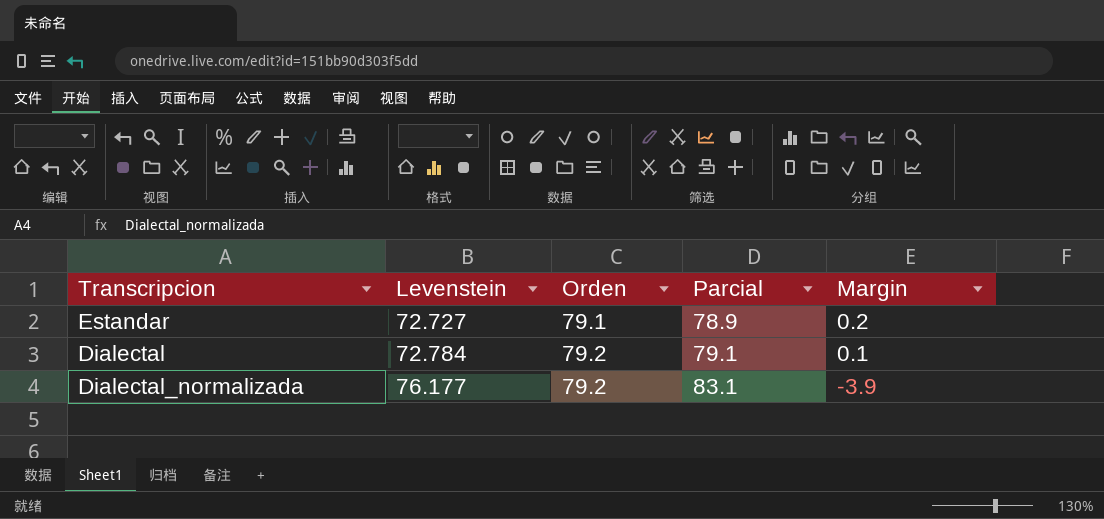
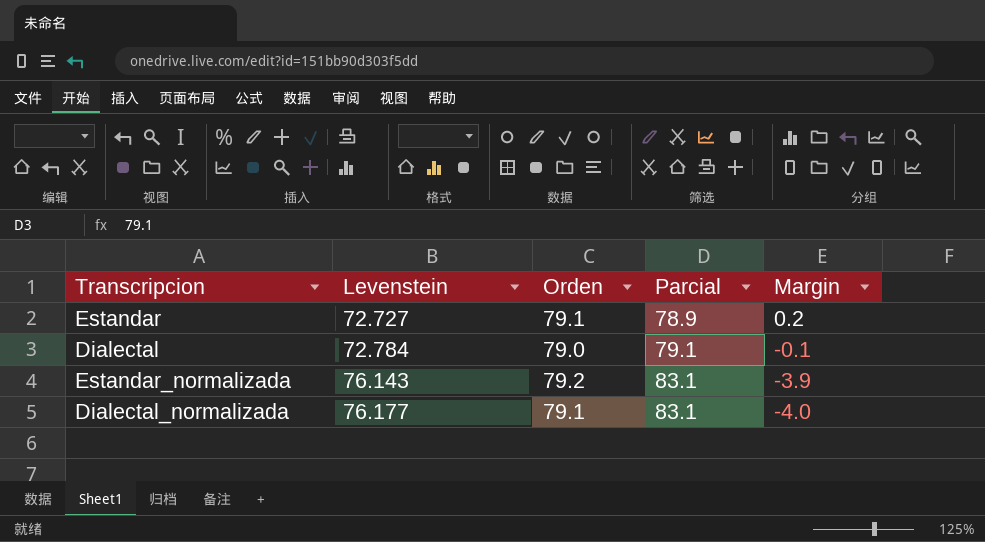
Dialectal | Orden: 79.2 -> 79.0
Dialectal | Margin: 0.1 -> -0.1
row Estandar_normalizada: none -> 76.143 | 79.2 | 83.1 | -3.9
Dialectal_normalizada | Orden: 79.2 -> 79.1
Dialectal_normalizada | Margin: -3.9 -> -4.0

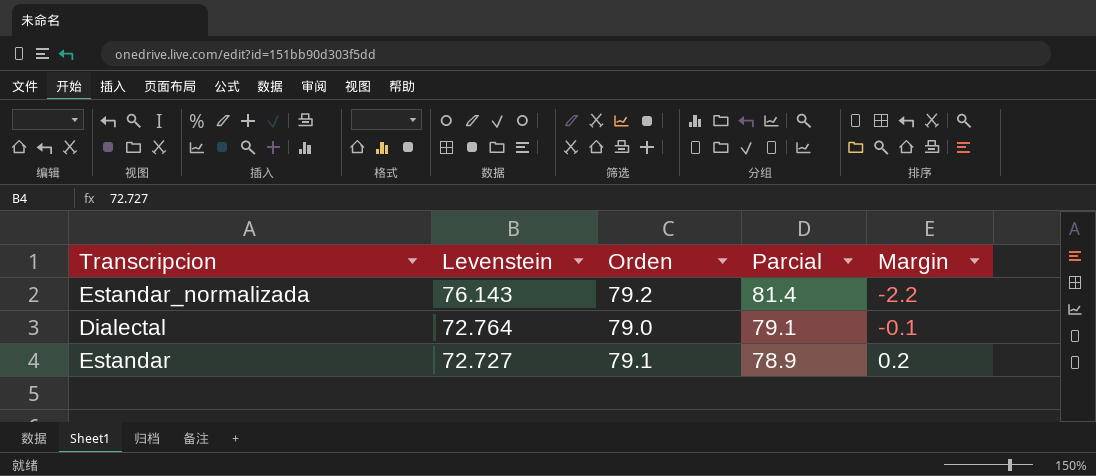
row order: Levenstein ascending -> Levenstein descending
row Dialectal_normalizada: 76.177 | 79.1 | 83.1 | -4.0 -> none
Estandar_normalizada | Parcial: 83.1 -> 81.4
Estandar_normalizada | Margin: -3.9 -> -2.2
Dialectal | Levenstein: 72.784 -> 72.764

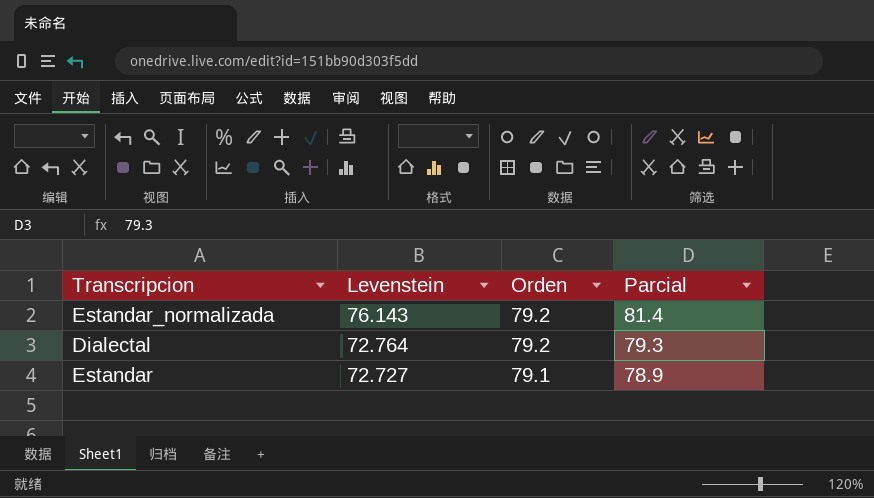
column Margin | formula: [Orden] - [Parcial] -> none
Dialectal | Orden: 79.0 -> 79.2
Dialectal | Parcial: 79.1 -> 79.3

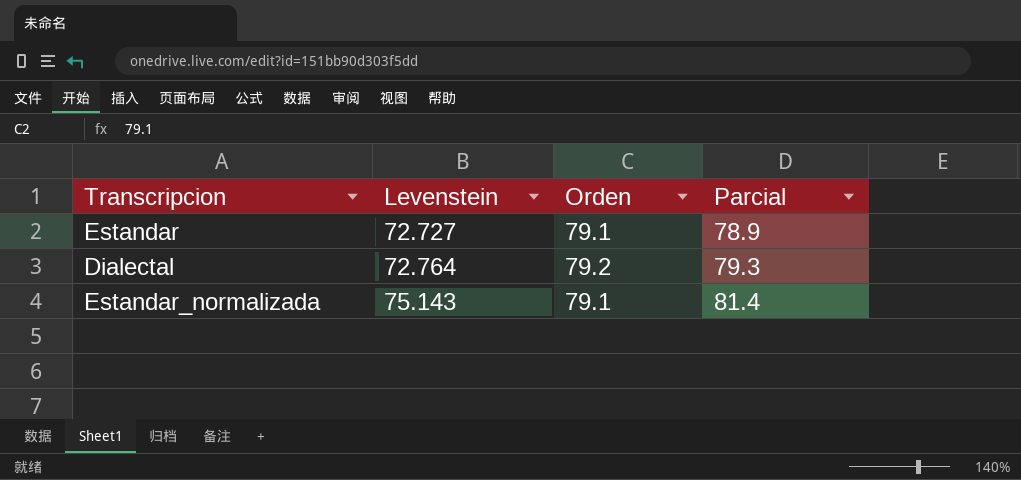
row order: Levenstein descending -> Levenstein ascending
Estandar_normalizada | Levenstein: 76.143 -> 75.143
Estandar_normalizada | Orden: 79.2 -> 79.1

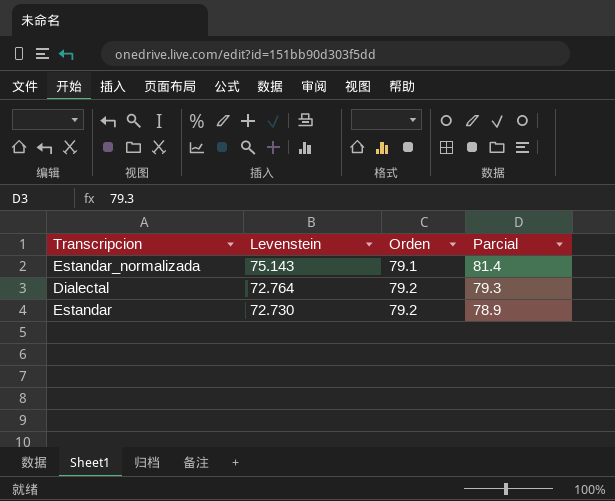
row order: Levenstein ascending -> Levenstein descending
Estandar | Levenstein: 72.727 -> 72.730
Estandar | Orden: 79.1 -> 79.2

